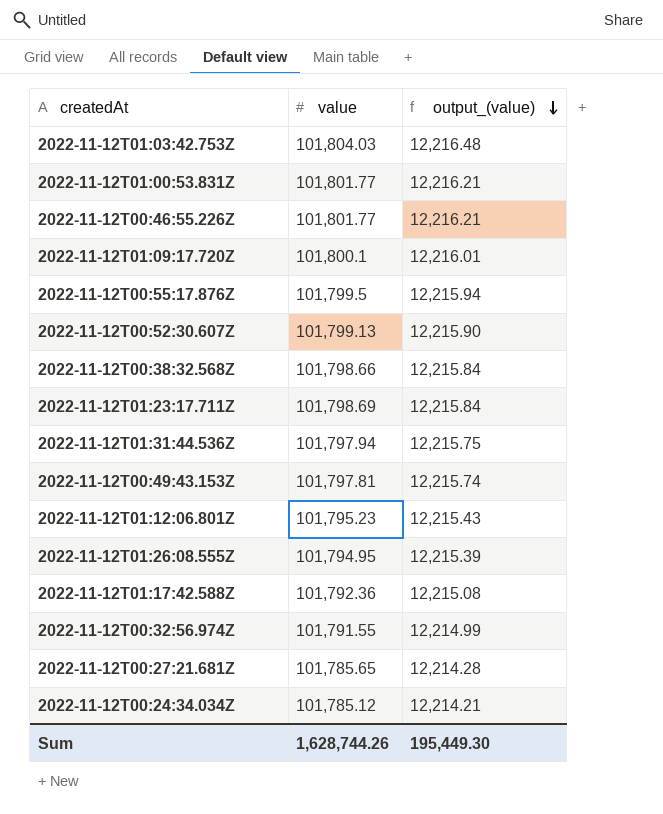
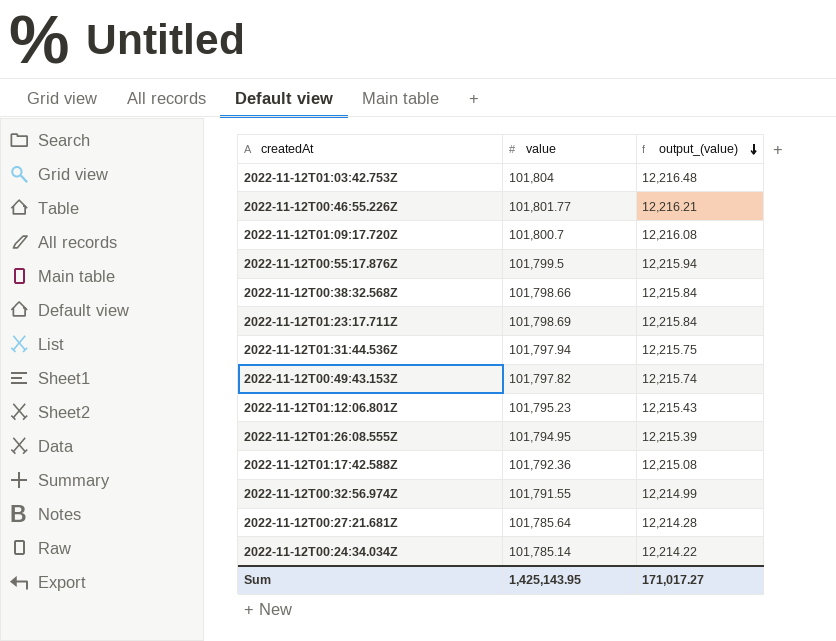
row 2022-11-12T01:00:53.831Z: 101,801.77 | 12,216.21 -> none
row 2022-11-12T00:52:30.607Z: 101,799.13 | 12,215.90 -> none
2022-11-12T01:03:42.753Z | value: 101,804.03 -> 101,804
2022-11-12T01:09:17.720Z | value: 101,800.1 -> 101,800.7
2022-11-12T01:09:17.720Z | output_(value): 12,216.01 -> 12,216.08
2022-11-12T00:49:43.153Z | value: 101,797.81 -> 101,797.82
2022-11-12T00:27:21.681Z | value: 101,785.65 -> 101,785.64
2022-11-12T00:24:34.034Z | value: 101,785.12 -> 101,785.14
2022-11-12T00:24:34.034Z | output_(value): 12,214.21 -> 12,214.22
Sum | value: 1,628,744.26 -> 1,425,143.95
Sum | output_(value): 195,449.30 -> 171,017.27

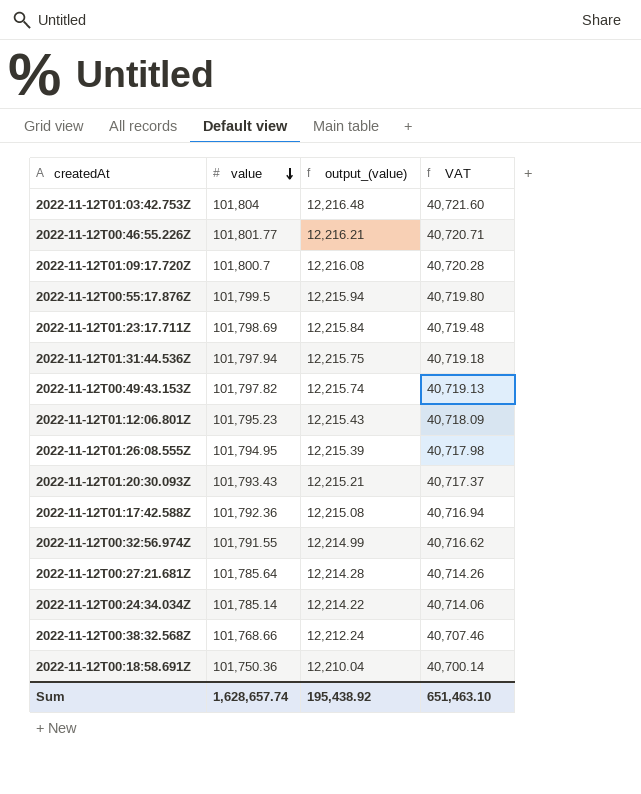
row order: output_(value) descending -> value descending
column VAT | formula: none -> [value] * 0.4
row 2022-11-12T01:20:30.093Z: none -> 101,793.43 | 12,215.21 | 40,717.37
2022-11-12T00:38:32.568Z | value: 101,798.66 -> 101,768.66
2022-11-12T00:38:32.568Z | output_(value): 12,215.84 -> 12,212.24
row 2022-11-12T00:18:58.691Z: none -> 101,750.36 | 12,210.04 | 40,700.14
Sum | value: 1,425,143.95 -> 1,628,657.74
Sum | output_(value): 171,017.27 -> 195,438.92

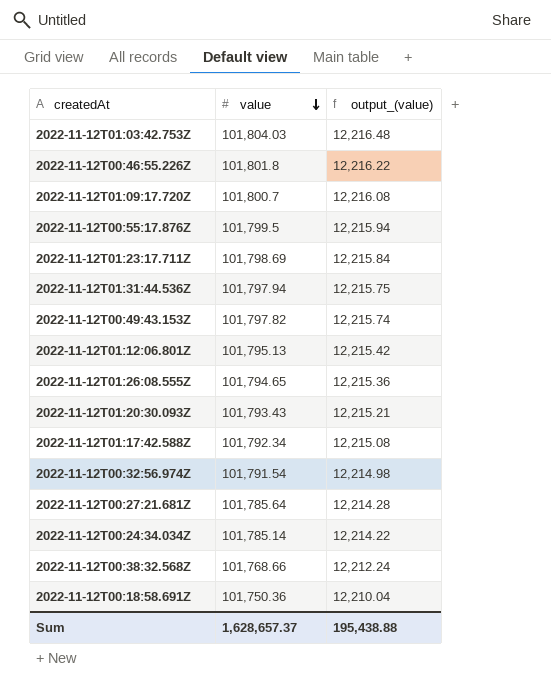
column VAT | formula: [value] * 0.4 -> none
2022-11-12T01:03:42.753Z | value: 101,804 -> 101,804.03
2022-11-12T00:46:55.226Z | value: 101,801.77 -> 101,801.8
2022-11-12T00:46:55.226Z | output_(value): 12,216.21 -> 12,216.22
2022-11-12T01:12:06.801Z | value: 101,795.23 -> 101,795.13
2022-11-12T01:12:06.801Z | output_(value): 12,215.43 -> 12,215.42
2022-11-12T01:26:08.555Z | value: 101,794.95 -> 101,794.65
2022-11-12T01:26:08.555Z | output_(value): 12,215.39 -> 12,215.36
2022-11-12T01:17:42.588Z | value: 101,792.36 -> 101,792.34
2022-11-12T00:32:56.974Z | value: 101,791.55 -> 101,791.54
2022-11-12T00:32:56.974Z | output_(value): 12,214.99 -> 12,214.98
Sum | value: 1,628,657.74 -> 1,628,657.37
Sum | output_(value): 195,438.92 -> 195,438.88

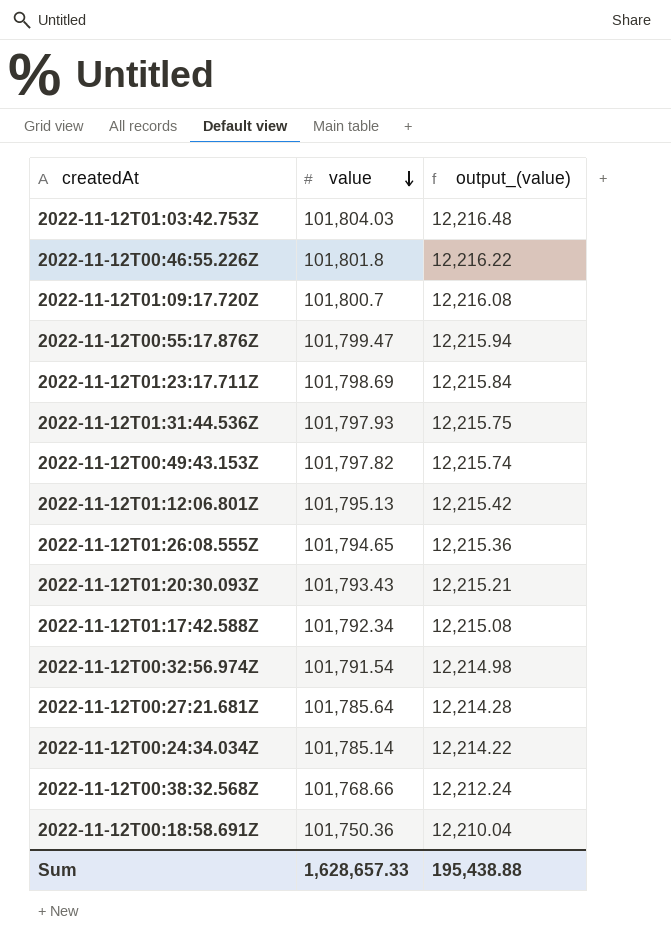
2022-11-12T00:55:17.876Z | value: 101,799.5 -> 101,799.47
2022-11-12T01:31:44.536Z | value: 101,797.94 -> 101,797.93
Sum | value: 1,628,657.37 -> 1,628,657.33

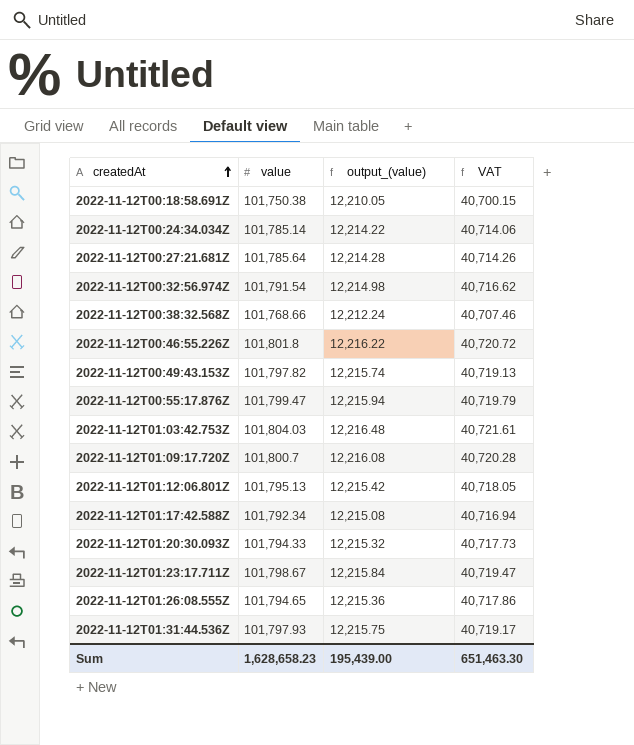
row order: value descending -> createdAt ascending
column VAT | formula: none -> [value] * 0.4
2022-11-12T00:18:58.691Z | value: 101,750.36 -> 101,750.38
2022-11-12T00:18:58.691Z | output_(value): 12,210.04 -> 12,210.05
2022-11-12T01:20:30.093Z | value: 101,793.43 -> 101,794.33
2022-11-12T01:20:30.093Z | output_(value): 12,215.21 -> 12,215.32
2022-11-12T01:23:17.711Z | value: 101,798.69 -> 101,798.67
Sum | value: 1,628,657.33 -> 1,628,658.23
Sum | output_(value): 195,438.88 -> 195,439.00

